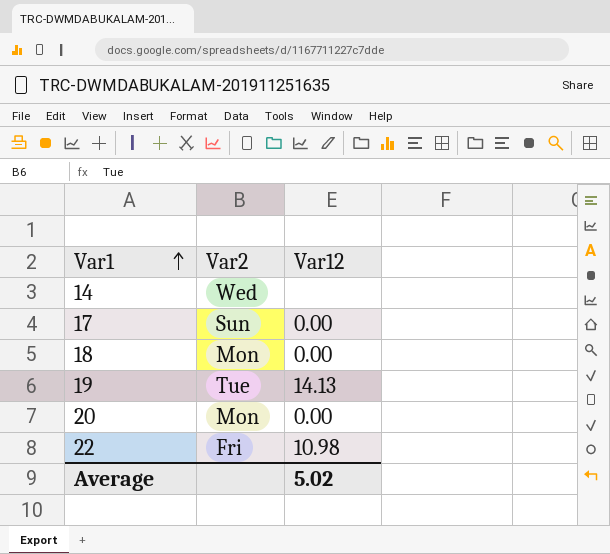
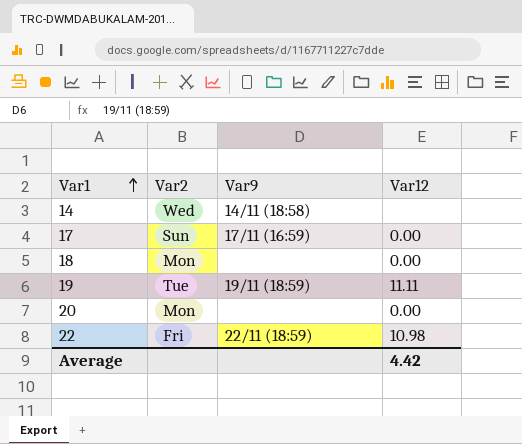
column Var9 | position: none -> 3
19 | Var12: 14.13 -> 11.11
Average | Var12: 5.02 -> 4.42

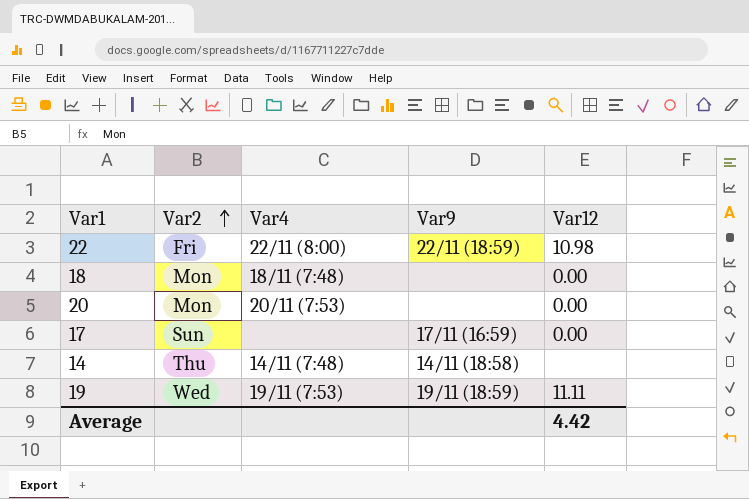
row order: Var1 ascending -> Var2 ascending
column Var4 | position: none -> 3
14 | Var2: Wed -> Thu
19 | Var2: Tue -> Wed

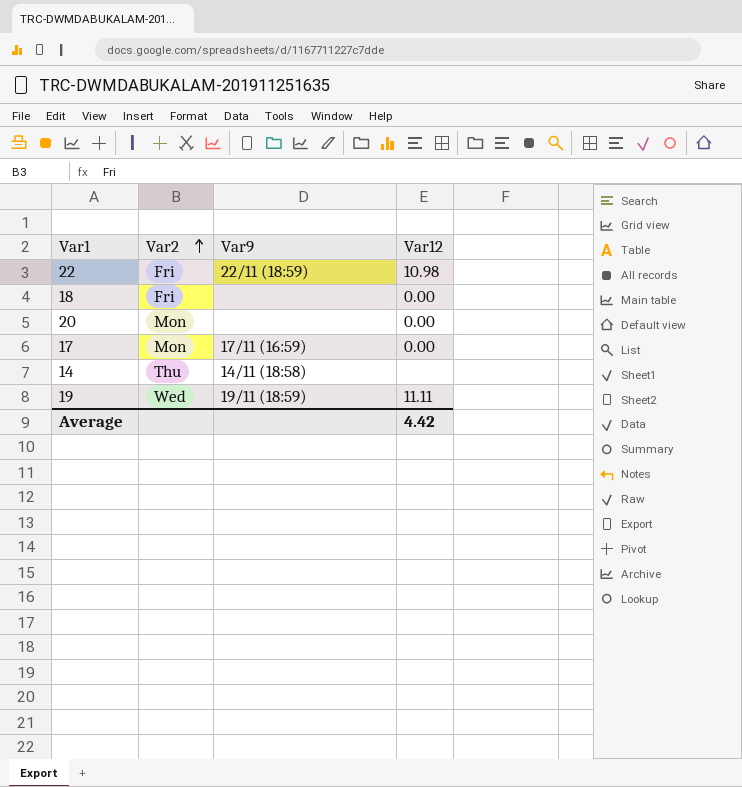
column Var4 | position: 3 -> none
18 | Var2: Mon -> Fri
17 | Var2: Sun -> Mon

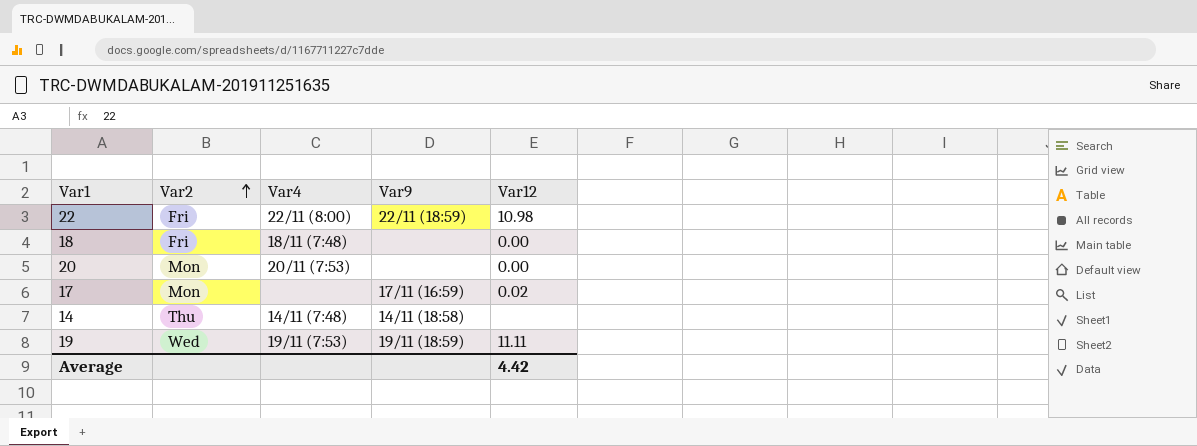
column Var4 | position: none -> 3
17 | Var12: 0.00 -> 0.02

